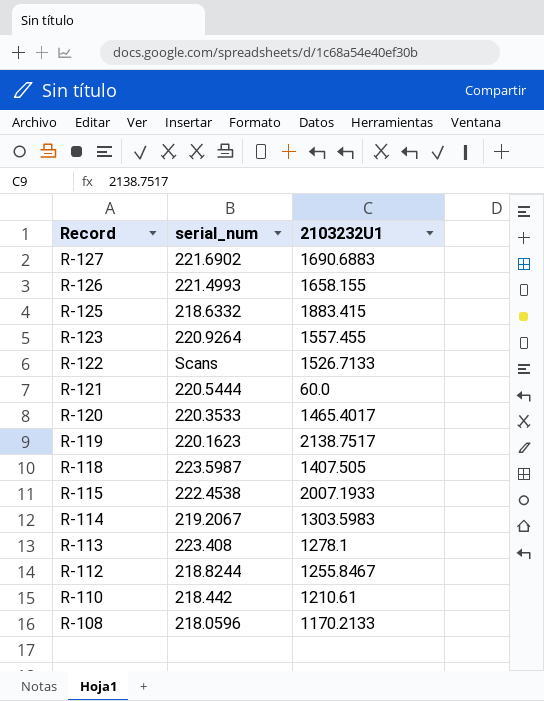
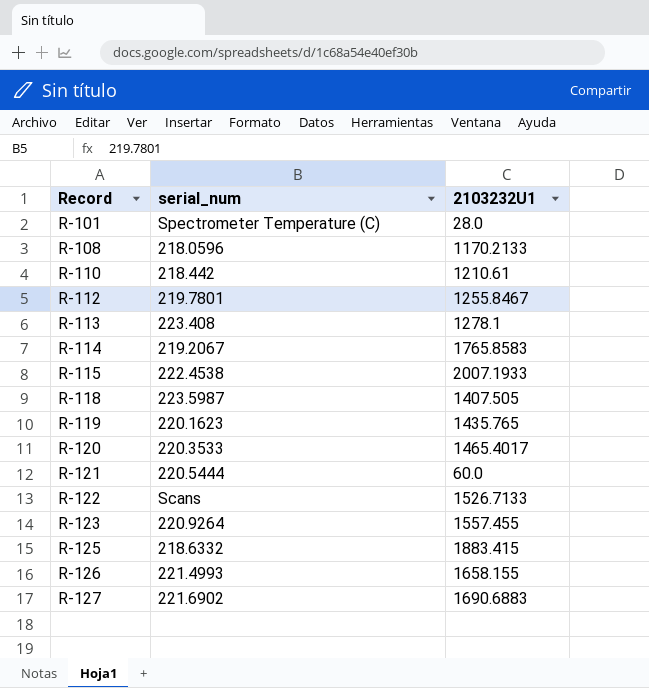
row order: Record descending -> Record ascending
row R-101: none -> Spectrometer Temperature (C) | 28.0
R-112 | serial_num: 218.8244 -> 219.7801
R-114 | 2103232U1: 1303.5983 -> 1765.8583
R-119 | 2103232U1: 2138.7517 -> 1435.765

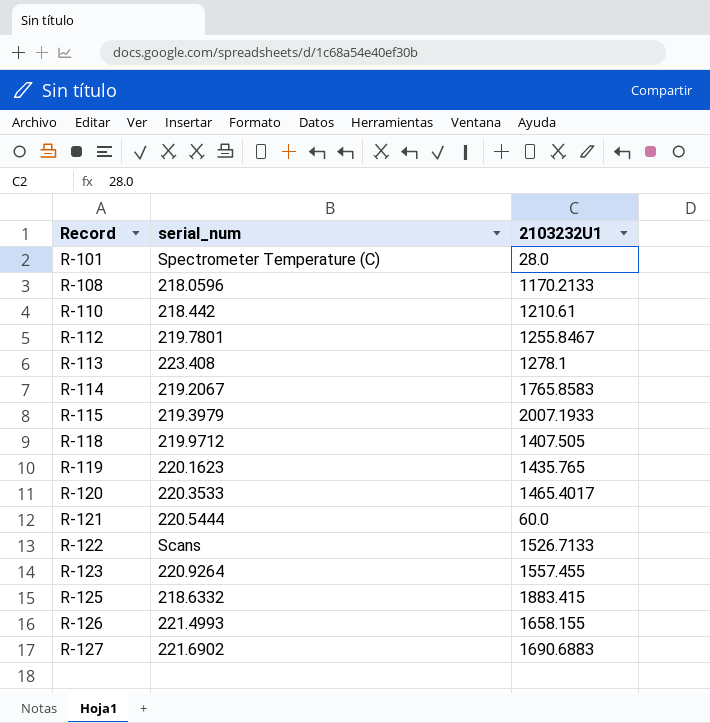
R-115 | serial_num: 222.4538 -> 219.3979
R-118 | serial_num: 223.5987 -> 219.9712

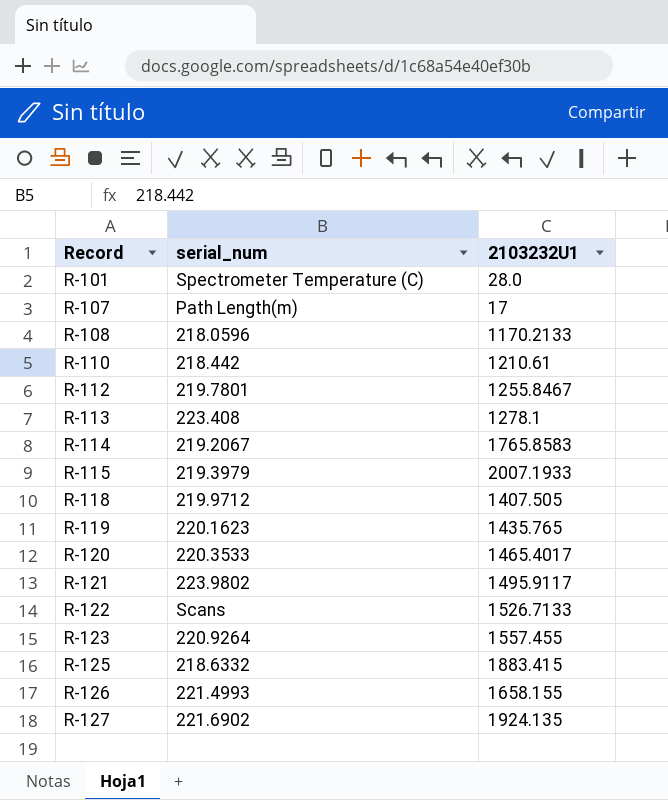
row R-107: none -> Path Length(m) | 17
R-121 | serial_num: 220.5444 -> 223.9802
R-121 | 2103232U1: 60.0 -> 1495.9117
R-127 | 2103232U1: 1690.6883 -> 1924.135

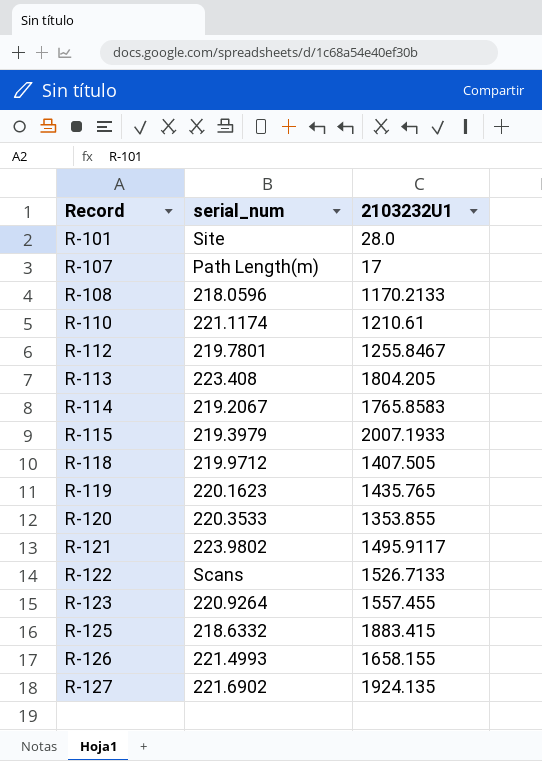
R-101 | serial_num: Spectrometer Temperature (C) -> Site
R-110 | serial_num: 218.442 -> 221.1174
R-113 | 2103232U1: 1278.1 -> 1804.205
R-120 | 2103232U1: 1465.4017 -> 1353.855

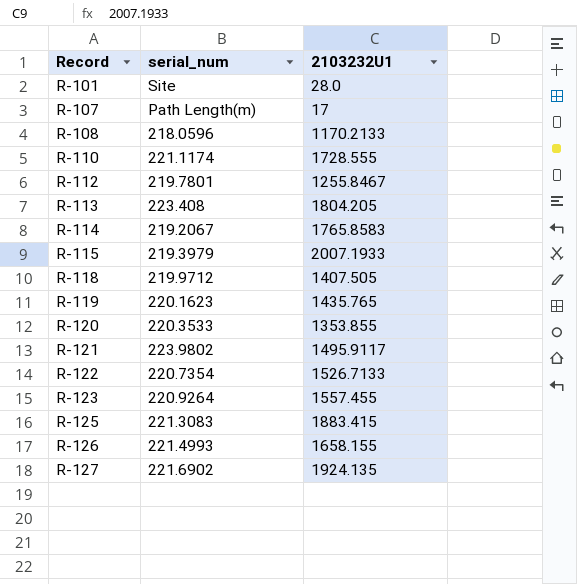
R-110 | 2103232U1: 1210.61 -> 1728.555
R-122 | serial_num: Scans -> 220.7354
R-125 | serial_num: 218.6332 -> 221.3083

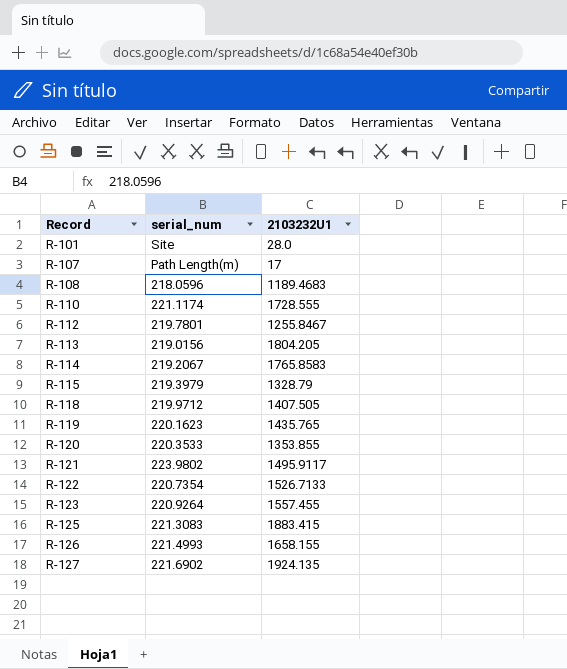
R-108 | 2103232U1: 1170.2133 -> 1189.4683
R-113 | serial_num: 223.408 -> 219.0156
R-115 | 2103232U1: 2007.1933 -> 1328.79

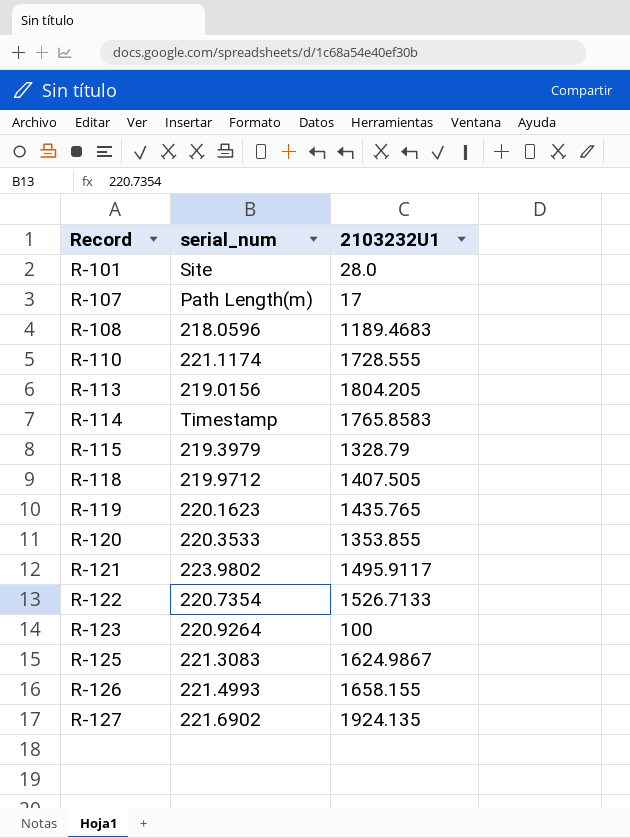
row R-112: 219.7801 | 1255.8467 -> none
R-114 | serial_num: 219.2067 -> Timestamp
R-123 | 2103232U1: 1557.455 -> 100
R-125 | 2103232U1: 1883.415 -> 1624.9867

